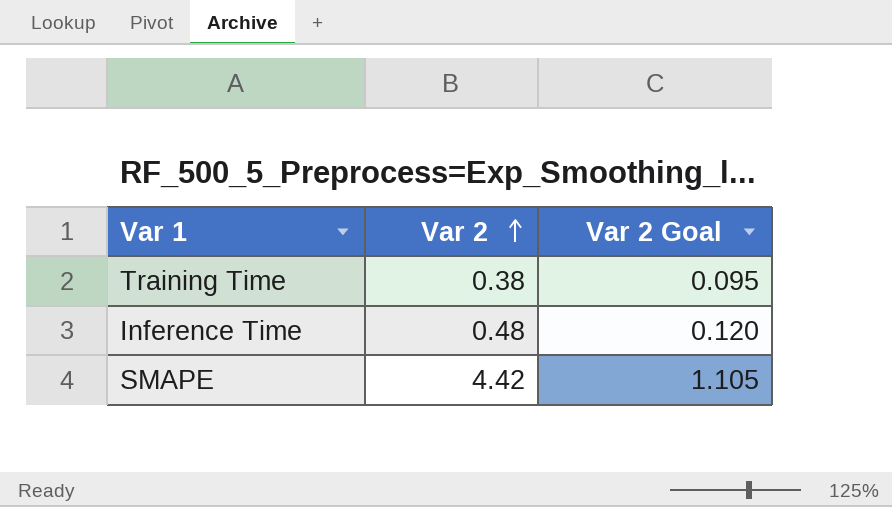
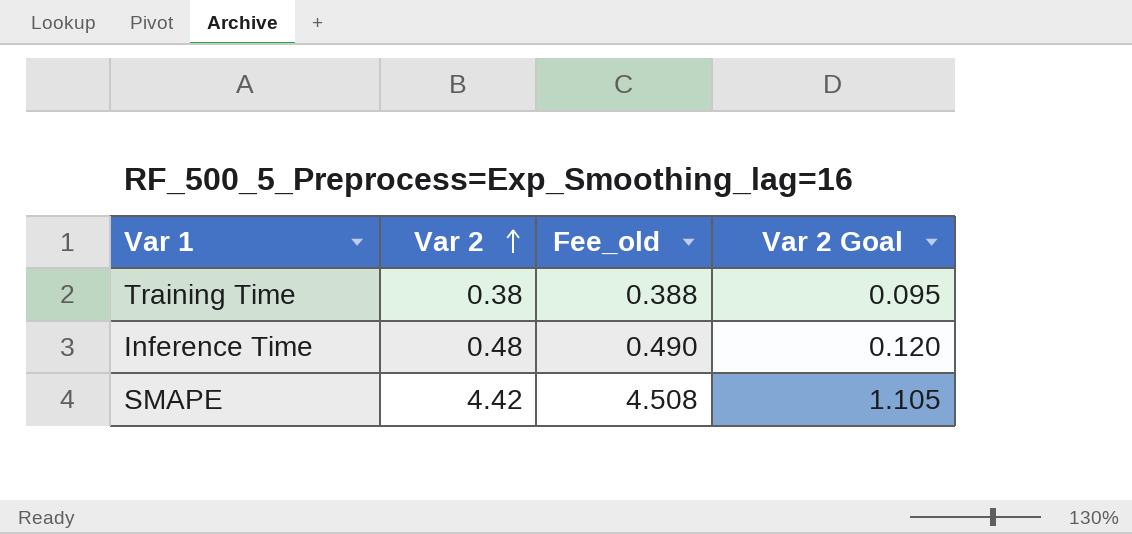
column Fee_old | formula: none -> [Var 2] * 1.02

